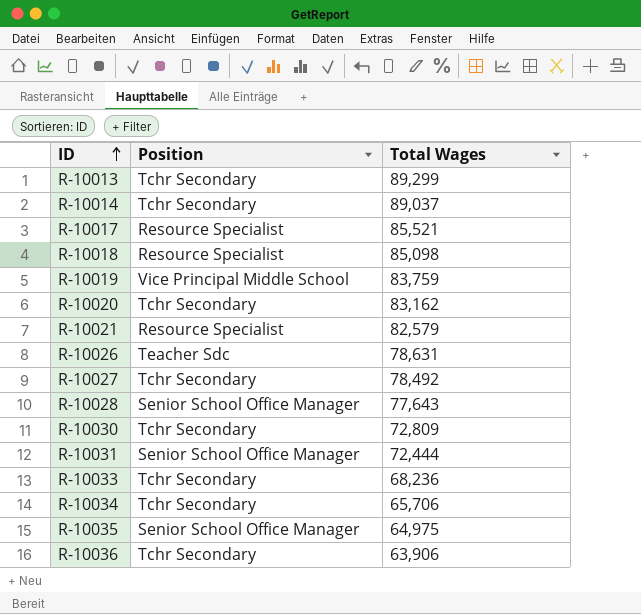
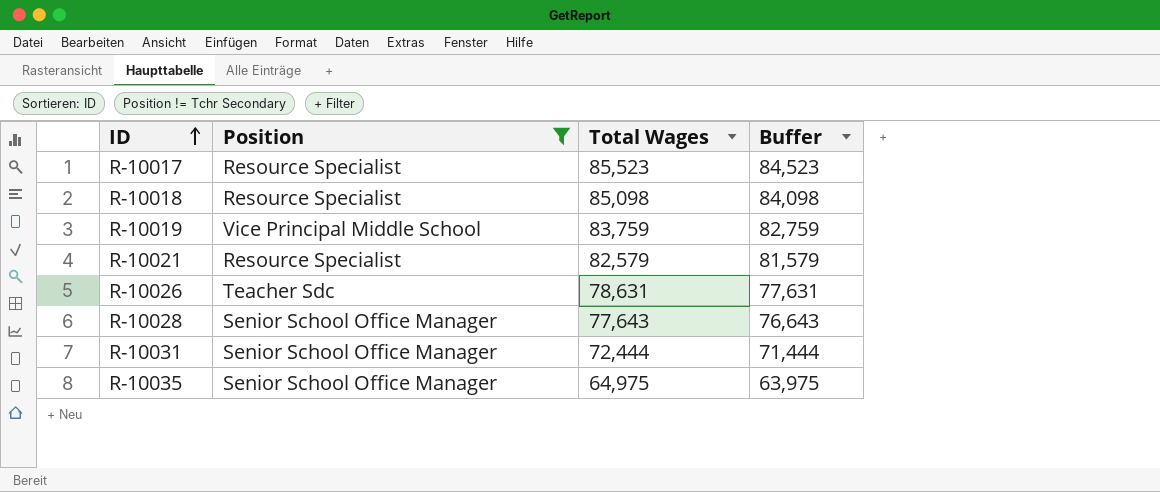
filter: none -> Position != Tchr Secondary
column Buffer | formula: none -> [Total Wages] - 1000
R-10017 | Total Wages: 85,521 -> 85,523

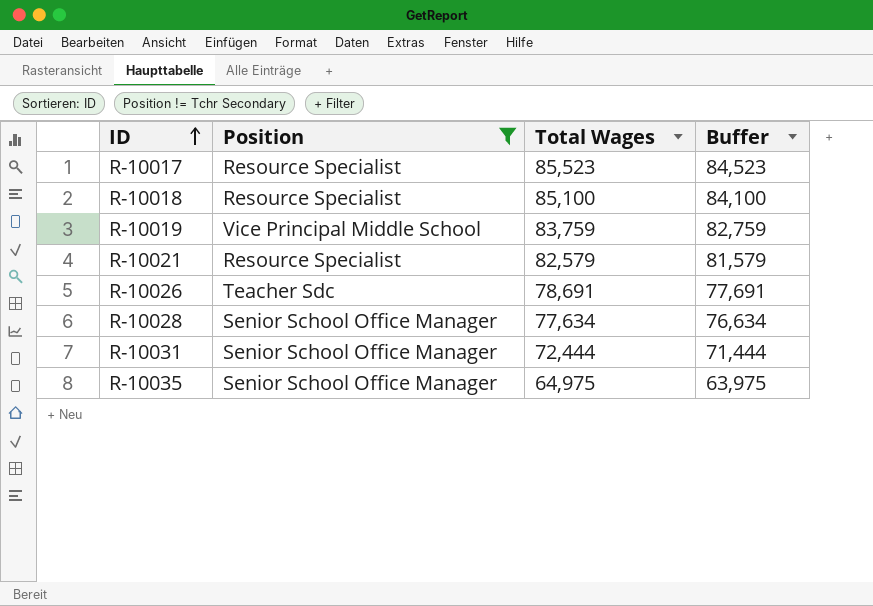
R-10018 | Total Wages: 85,098 -> 85,100
R-10018 | Buffer: 84,098 -> 84,100
R-10026 | Total Wages: 78,631 -> 78,691
R-10026 | Buffer: 77,631 -> 77,691
R-10028 | Total Wages: 77,643 -> 77,634
R-10028 | Buffer: 76,643 -> 76,634

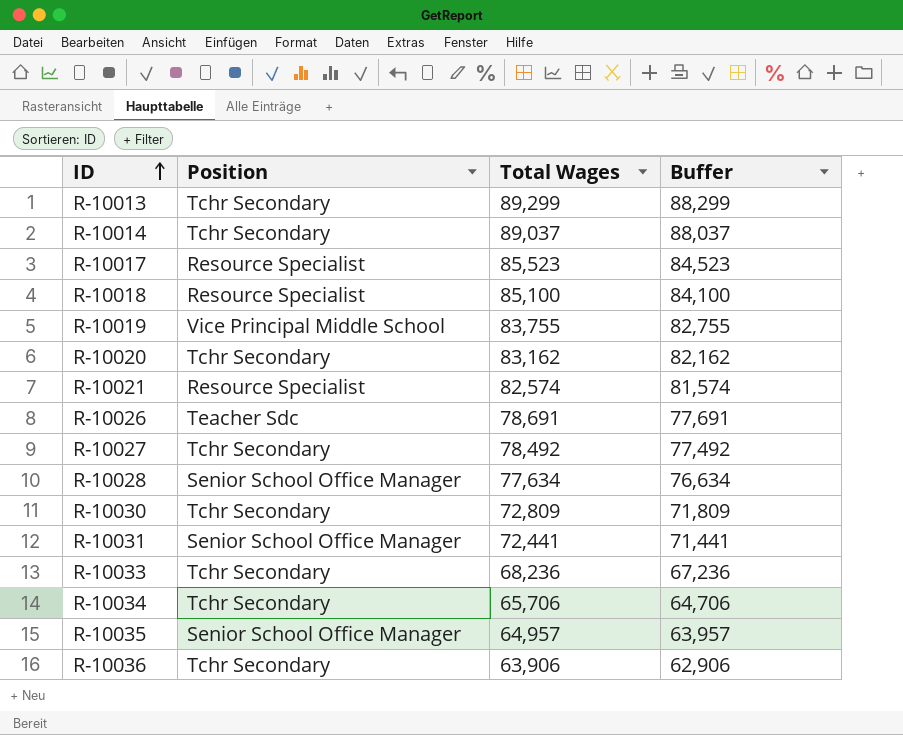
filter: Position != Tchr Secondary -> none
R-10019 | Total Wages: 83,759 -> 83,755
R-10019 | Buffer: 82,759 -> 82,755
R-10021 | Total Wages: 82,579 -> 82,574
R-10021 | Buffer: 81,579 -> 81,574
R-10031 | Total Wages: 72,444 -> 72,441
R-10031 | Buffer: 71,444 -> 71,441
R-10035 | Total Wages: 64,975 -> 64,957
R-10035 | Buffer: 63,975 -> 63,957

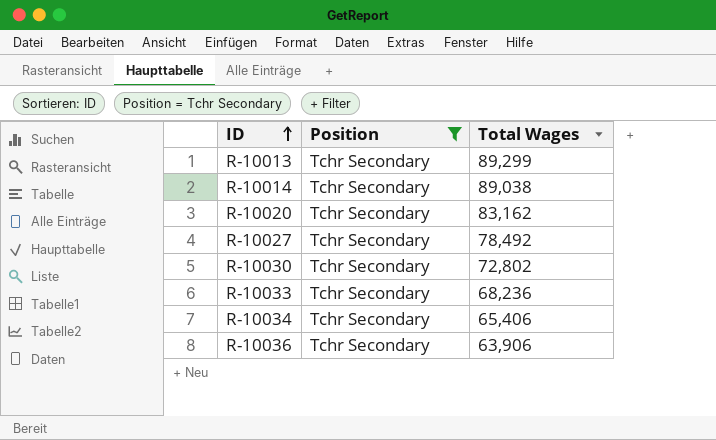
filter: none -> Position = Tchr Secondary
column Buffer | formula: [Total Wages] - 1000 -> none
R-10014 | Total Wages: 89,037 -> 89,038
R-10030 | Total Wages: 72,809 -> 72,802
R-10034 | Total Wages: 65,706 -> 65,406

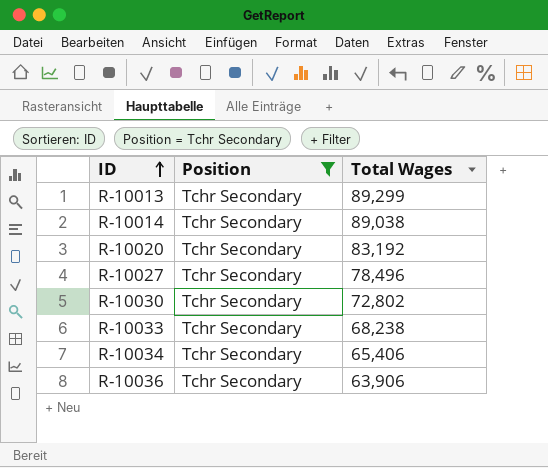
R-10020 | Total Wages: 83,162 -> 83,192
R-10027 | Total Wages: 78,492 -> 78,496
R-10033 | Total Wages: 68,236 -> 68,238

